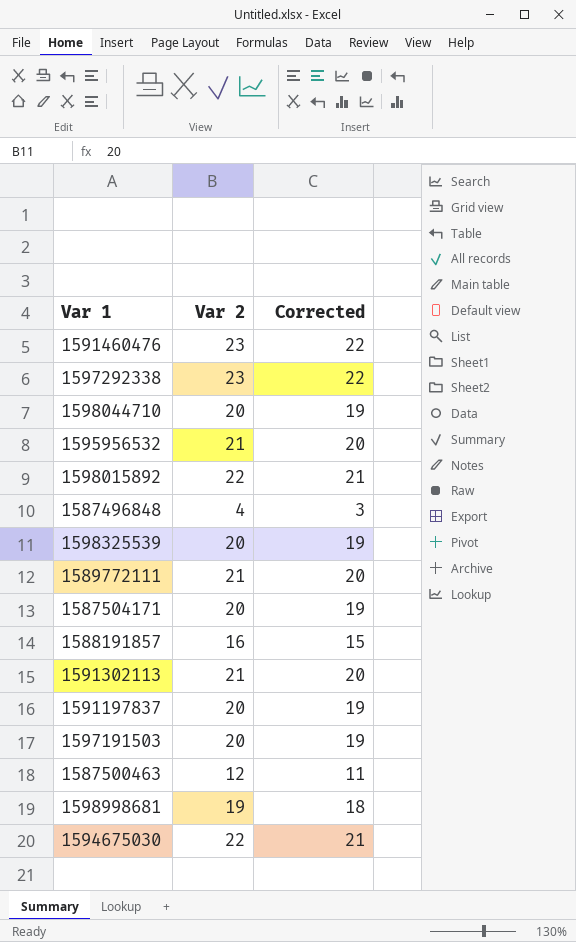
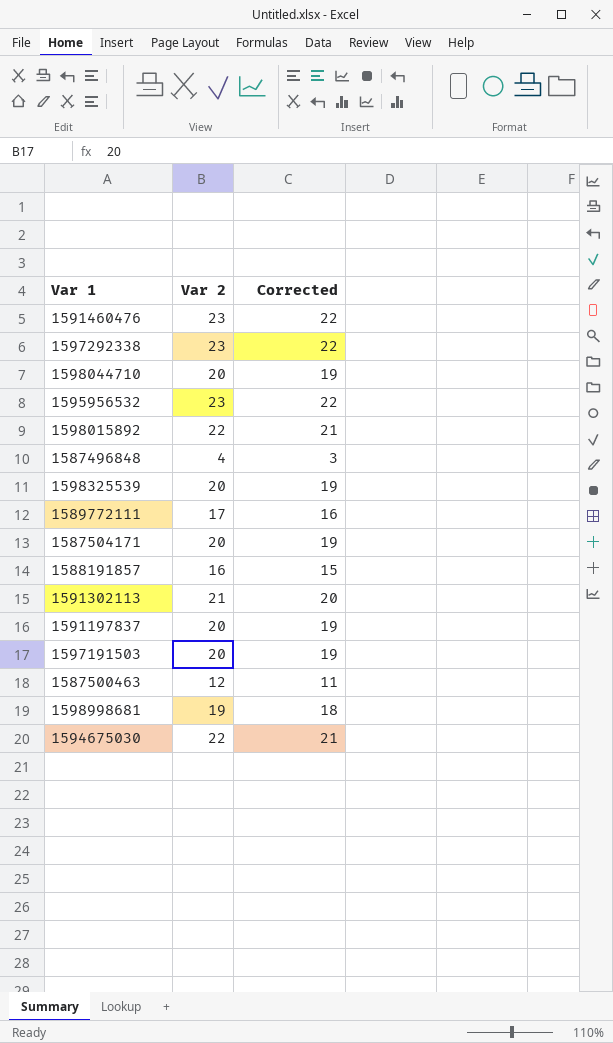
1595956532 | Var 2: 21 -> 23
1595956532 | Corrected: 20 -> 22
1589772111 | Var 2: 21 -> 17
1589772111 | Corrected: 20 -> 16

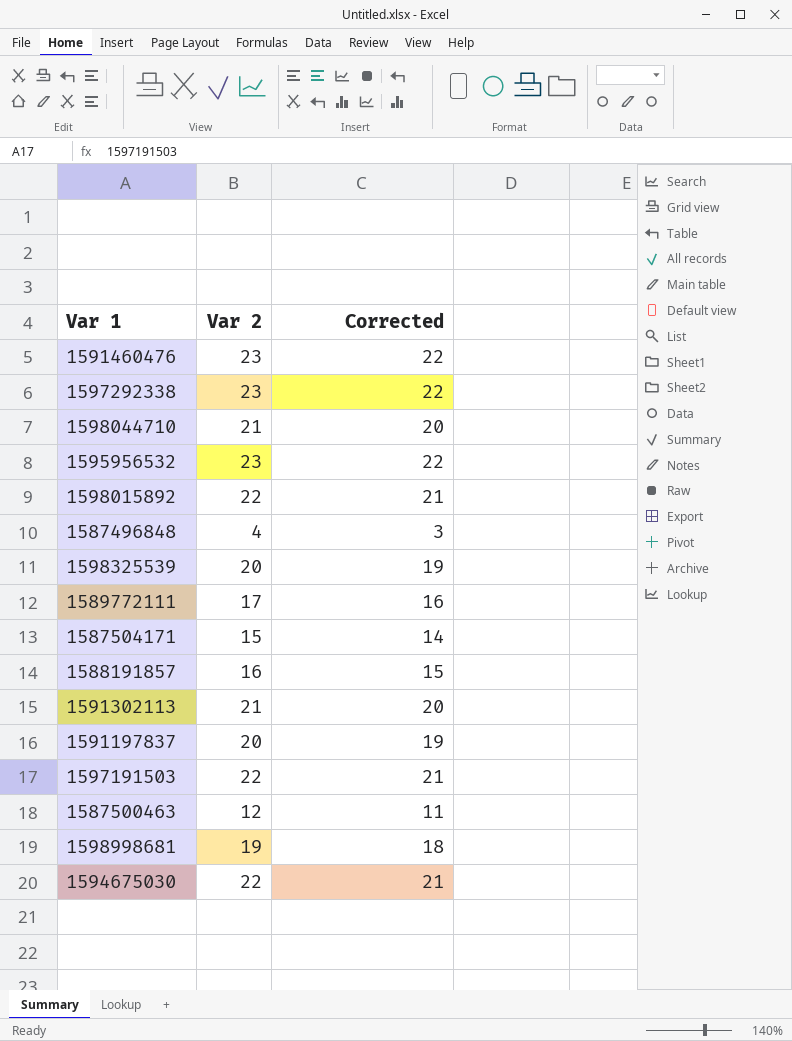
1598044710 | Var 2: 20 -> 21
1598044710 | Corrected: 19 -> 20
1587504171 | Var 2: 20 -> 15
1587504171 | Corrected: 19 -> 14
1597191503 | Var 2: 20 -> 22
1597191503 | Corrected: 19 -> 21

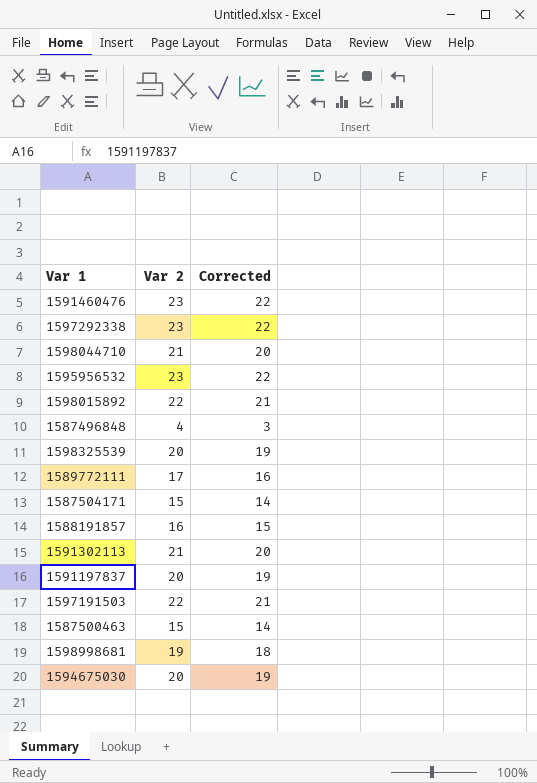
1587500463 | Var 2: 12 -> 15
1587500463 | Corrected: 11 -> 14
1594675030 | Var 2: 22 -> 20
1594675030 | Corrected: 21 -> 19

